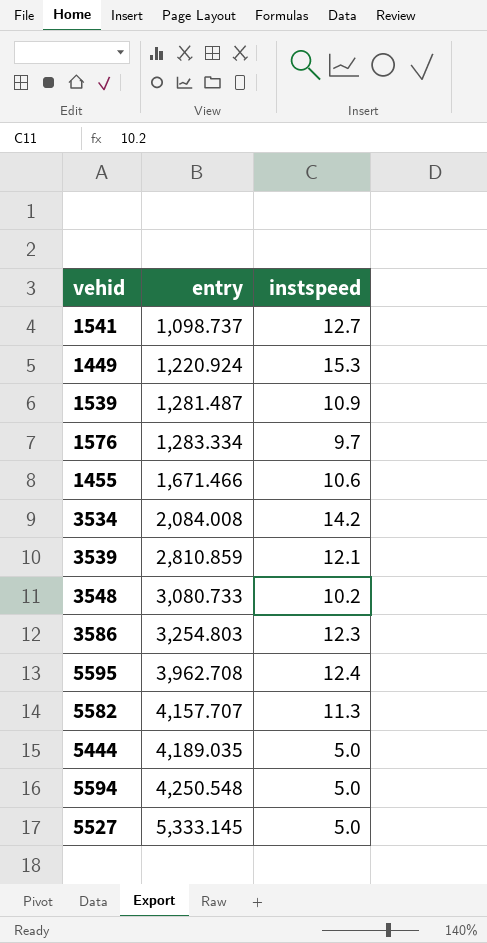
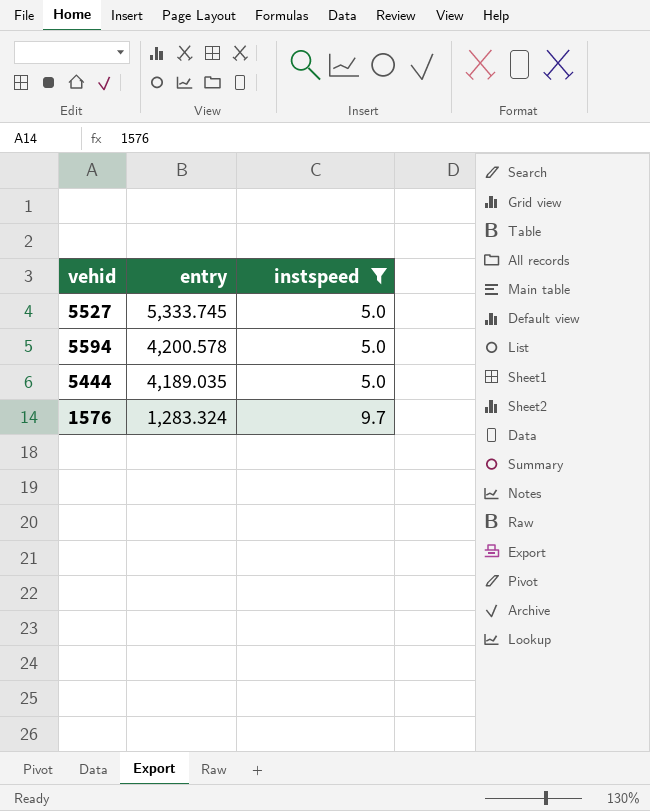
filter: none -> instspeed <= 9.7
row order: entry ascending -> entry descending
5527 | entry: 5,333.145 -> 5,333.745
5594 | entry: 4,250.548 -> 4,200.578
1576 | entry: 1,283.334 -> 1,283.324

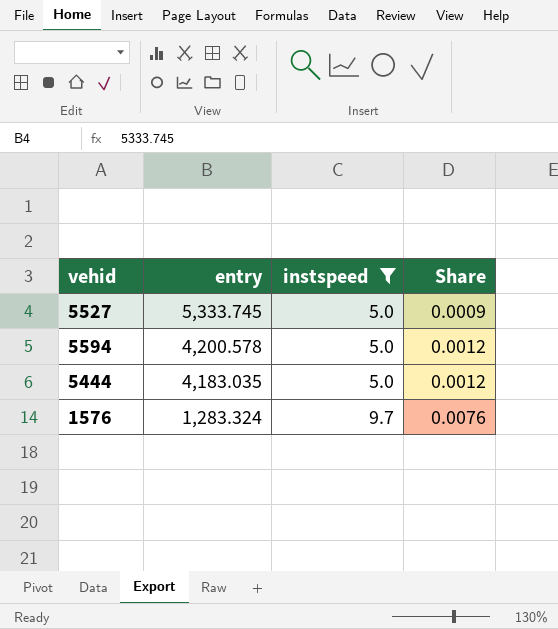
column Share | formula: none -> [instspeed] / [entry]
5444 | entry: 4,189.035 -> 4,183.035

